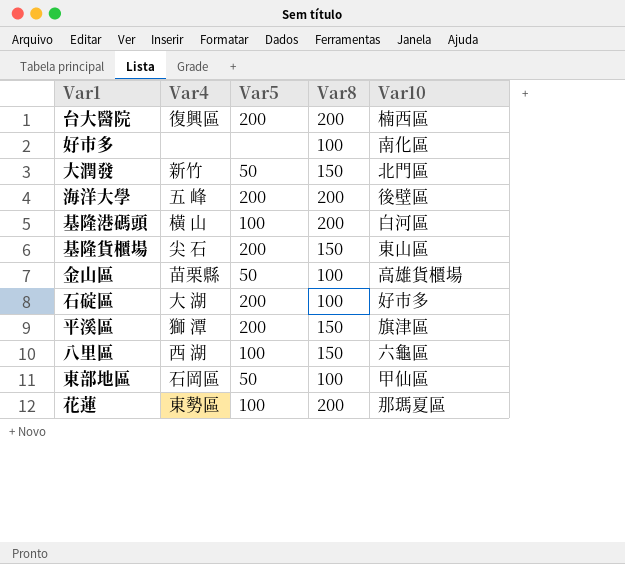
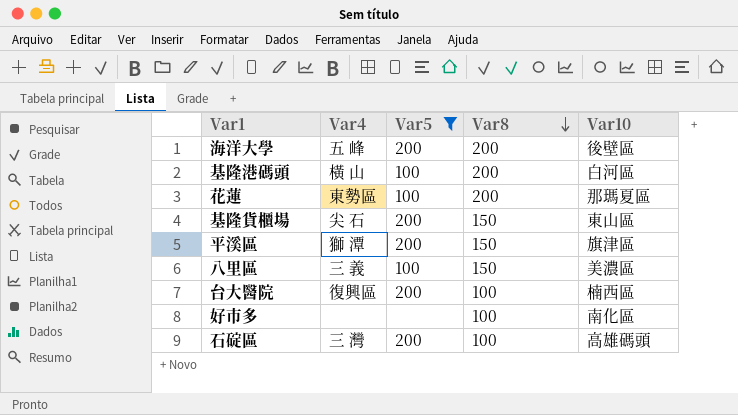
filter: none -> Var5 != 50
row order: none -> Var8 descending
八里區 | Var4: 西 湖 -> 三 義
八里區 | Var10: 六龜區 -> 美濃區
台大醫院 | Var8: 200 -> 100
石碇區 | Var4: 大 湖 -> 三 灣
石碇區 | Var10: 好市多 -> 高雄碼頭

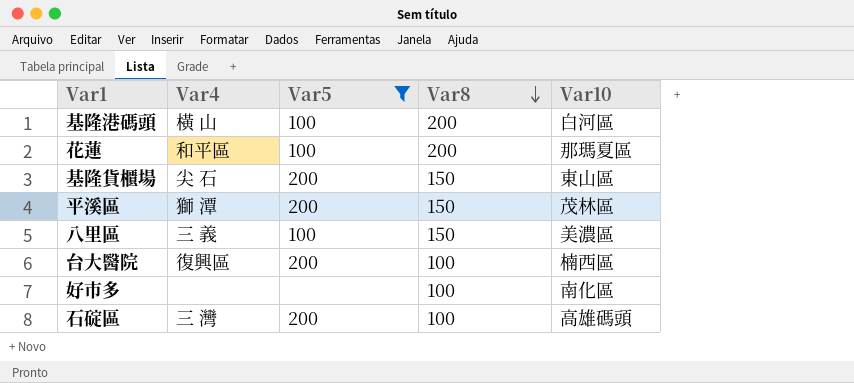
row 海洋大學: 五 峰 | 200 | 200 | 後壁區 -> none
花蓮 | Var4: 東勢區 -> 和平區
平溪區 | Var10: 旗津區 -> 茂林區

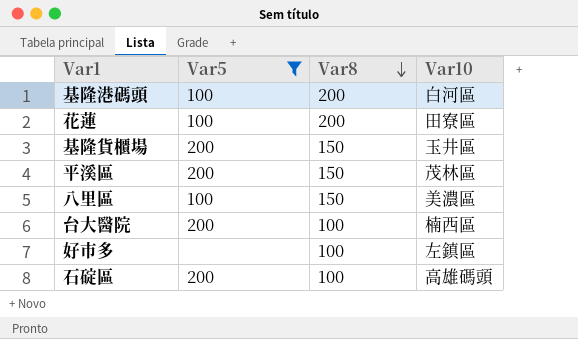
column Var4 | position: 2 -> none
花蓮 | Var10: 那瑪夏區 -> 田寮區
基隆貨櫃場 | Var10: 東山區 -> 玉井區
好市多 | Var10: 南化區 -> 左鎮區

